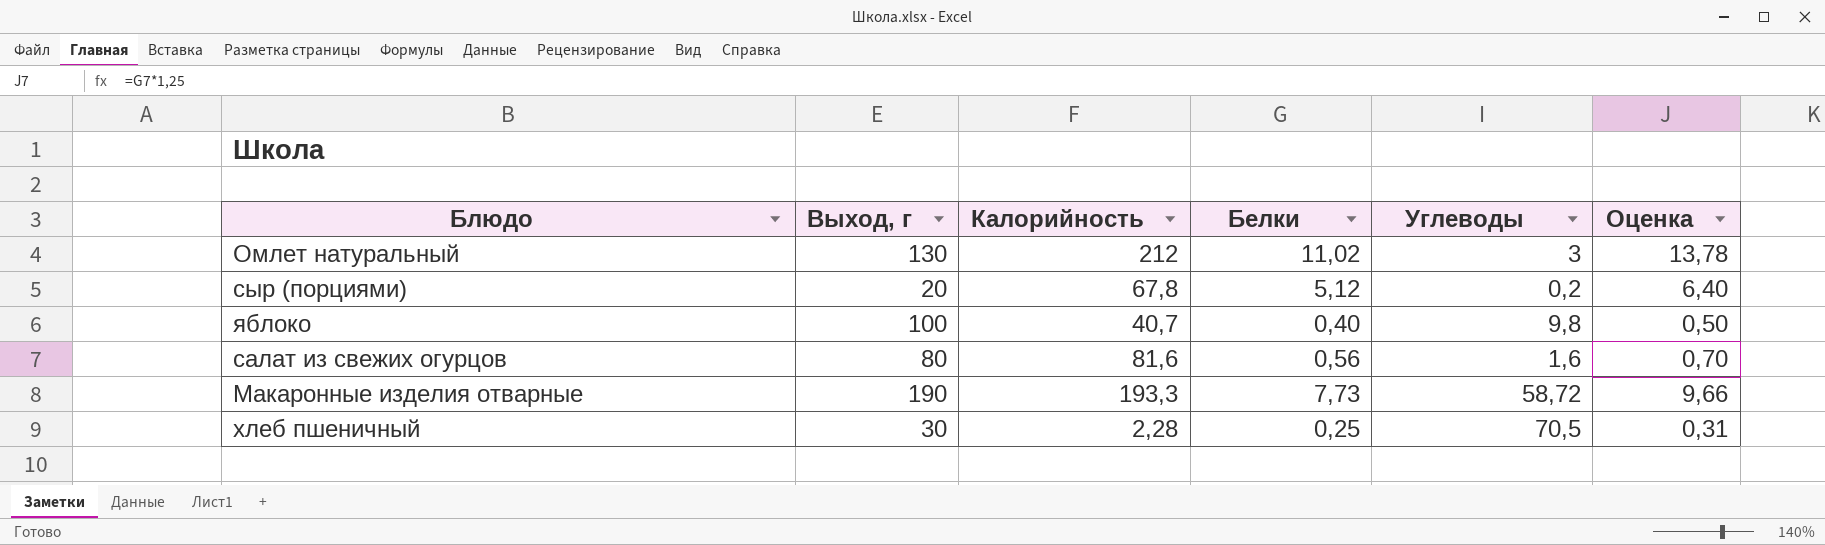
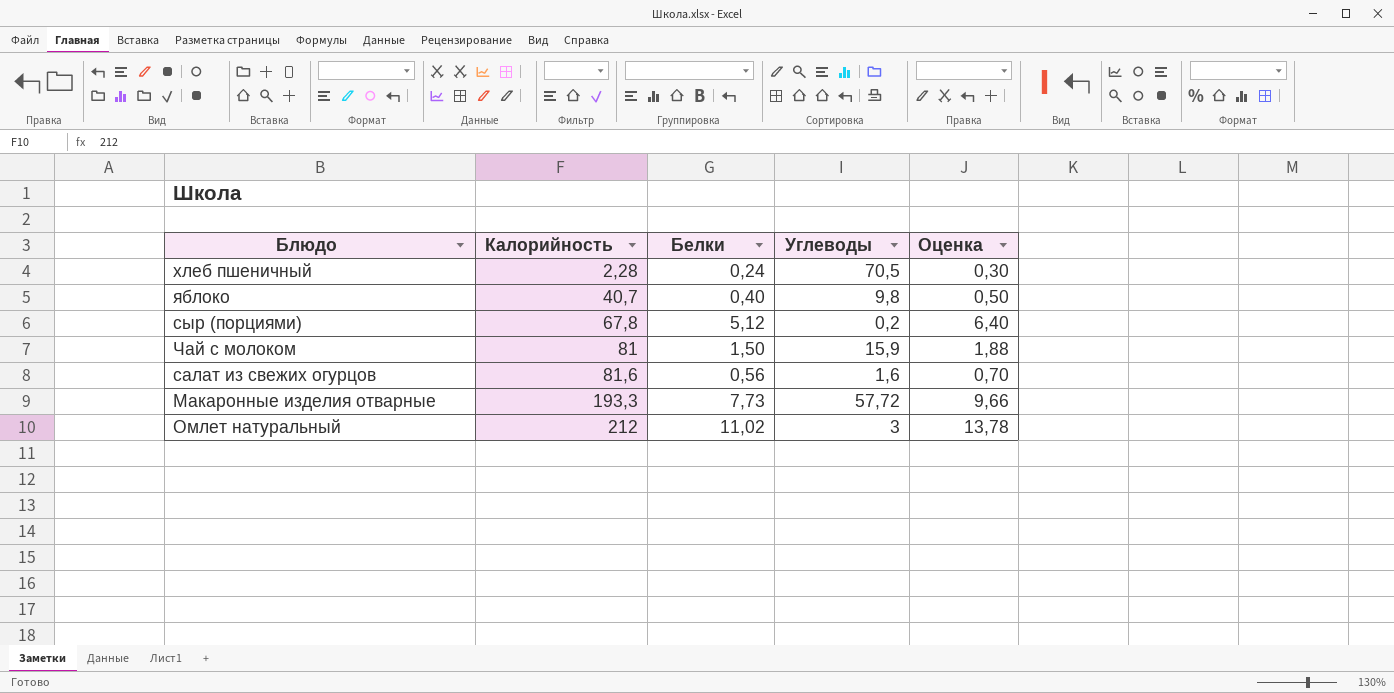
row order: none -> Калорийность ascending
column Выход, г | position: 2 -> none
хлеб пшеничный | Белки: 0,25 -> 0,24
хлеб пшеничный | Оценка: 0,31 -> 0,30
row Чай с молоком: none -> 81 | 1,50 | 15,9 | 1,88
Макаронные изделия отварные | Углеводы: 58,72 -> 57,72

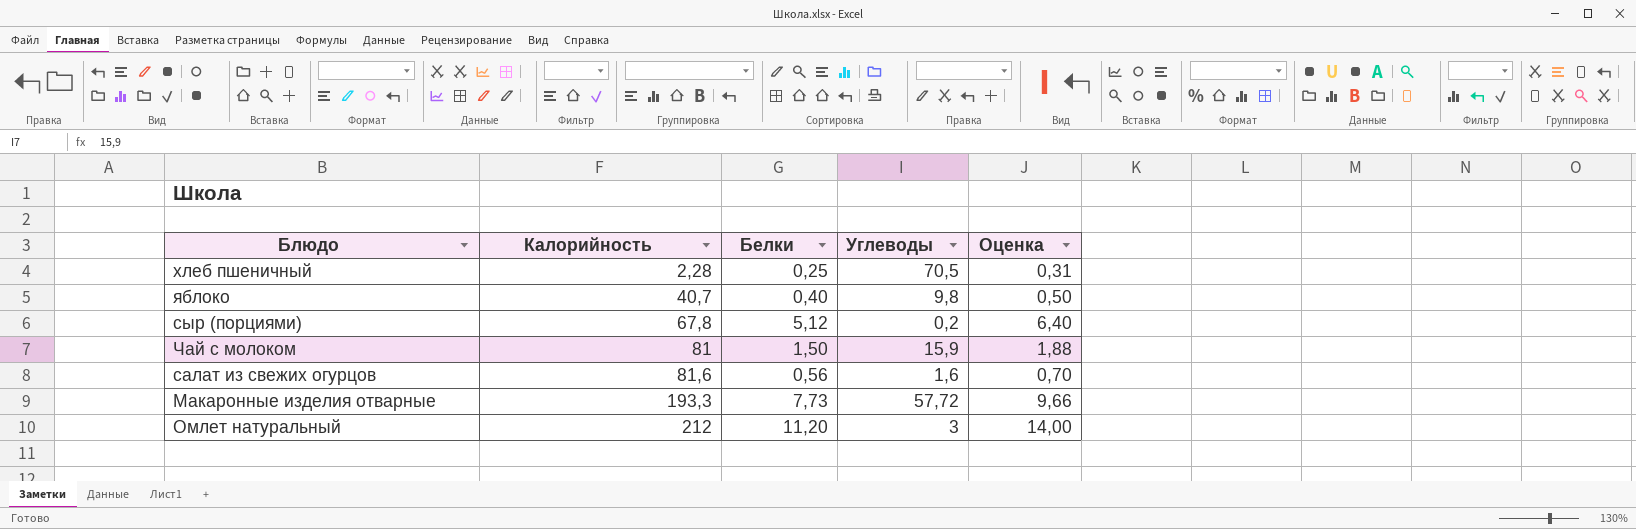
хлеб пшеничный | Белки: 0,24 -> 0,25
хлеб пшеничный | Оценка: 0,30 -> 0,31
Омлет натуральный | Белки: 11,02 -> 11,20
Омлет натуральный | Оценка: 13,78 -> 14,00

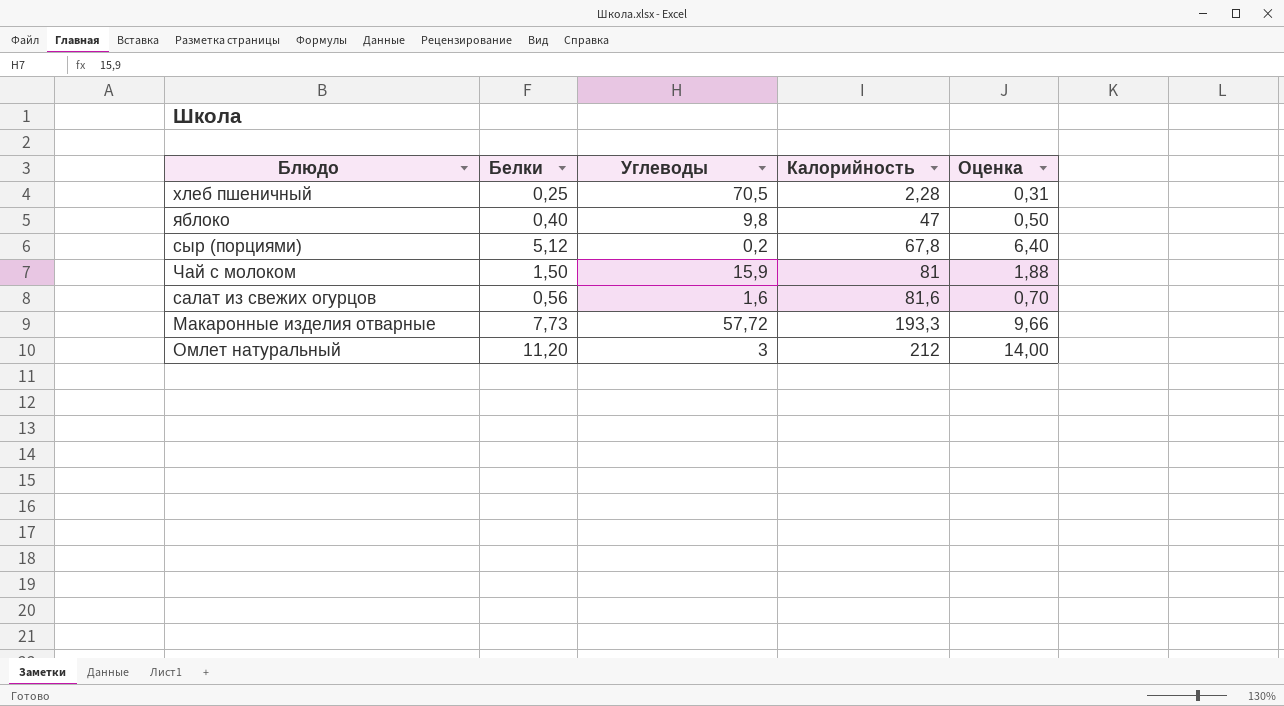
column Калорийность | position: 2 -> 4
яблоко | Калорийность: 40,7 -> 47

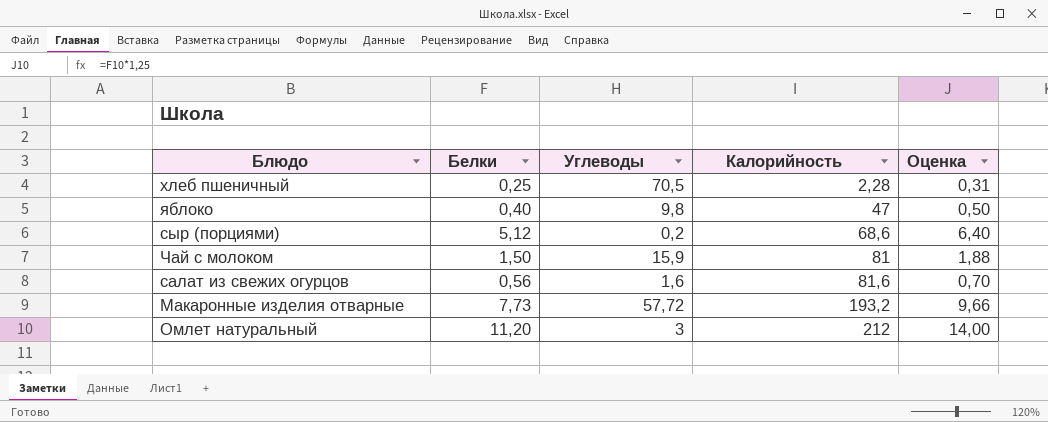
сыр (порциями) | Калорийность: 67,8 -> 68,6
Макаронные изделия отварные | Калорийность: 193,3 -> 193,2

